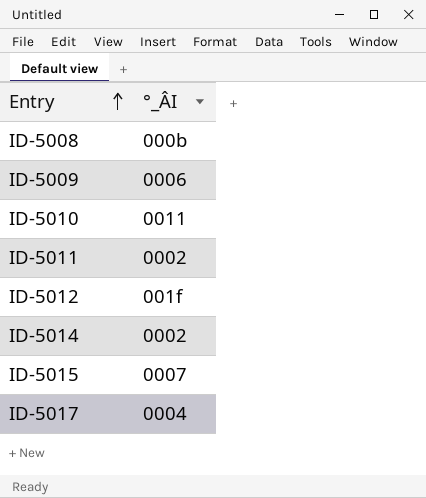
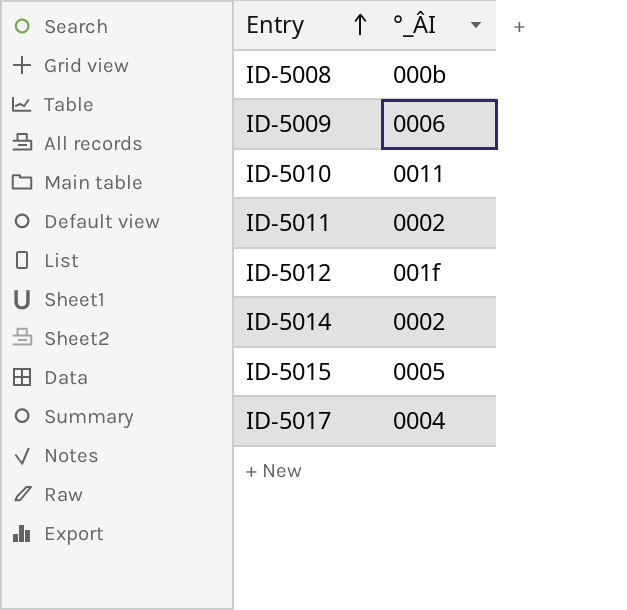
ID-5015 | °_ÂI: 0007 -> 0005

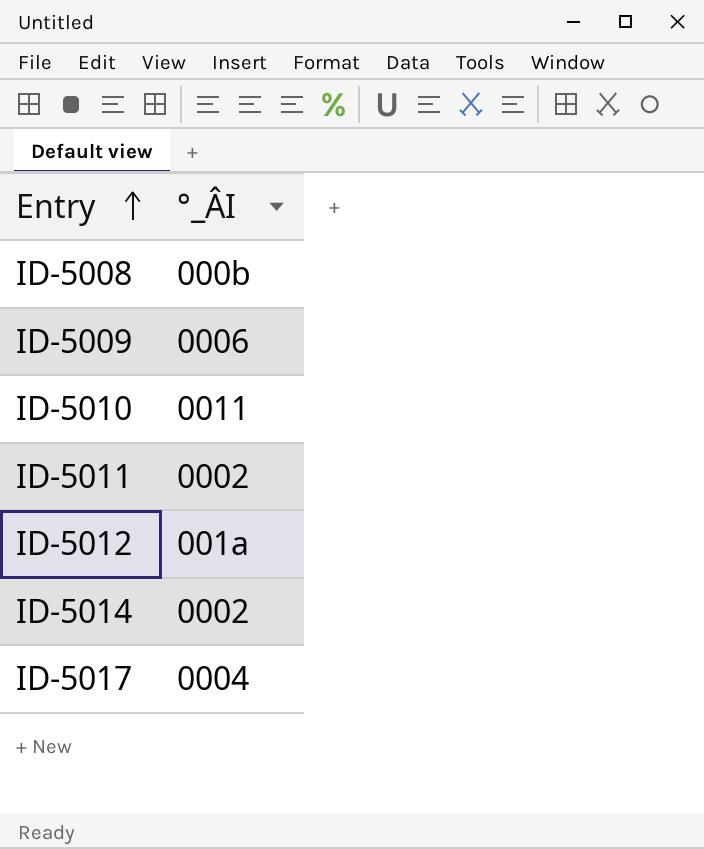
row ID-5015: 0005 -> none
ID-5012 | °_ÂI: 001f -> 001a

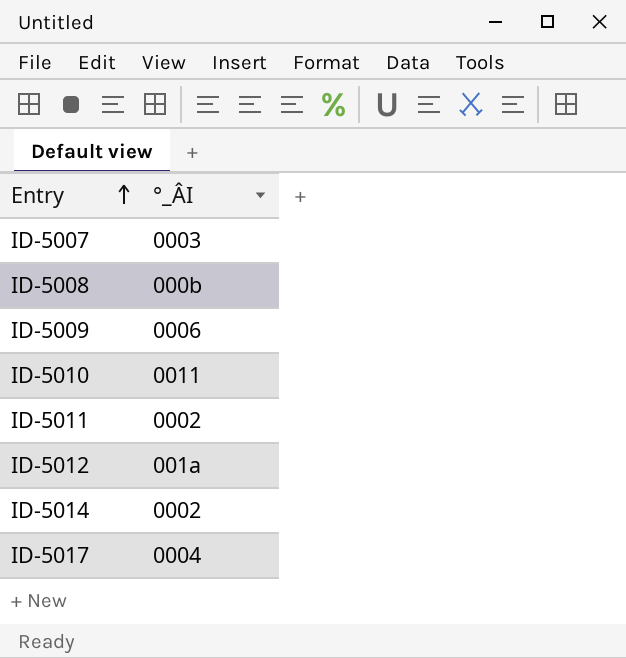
row ID-5007: none -> 0003

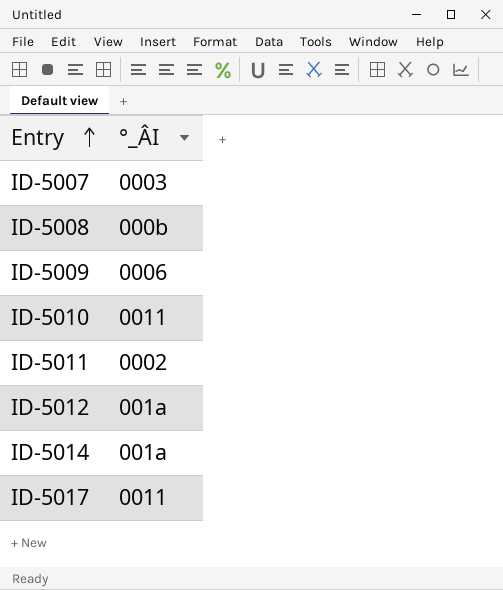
ID-5014 | °_ÂI: 0002 -> 001a
ID-5017 | °_ÂI: 0004 -> 0011

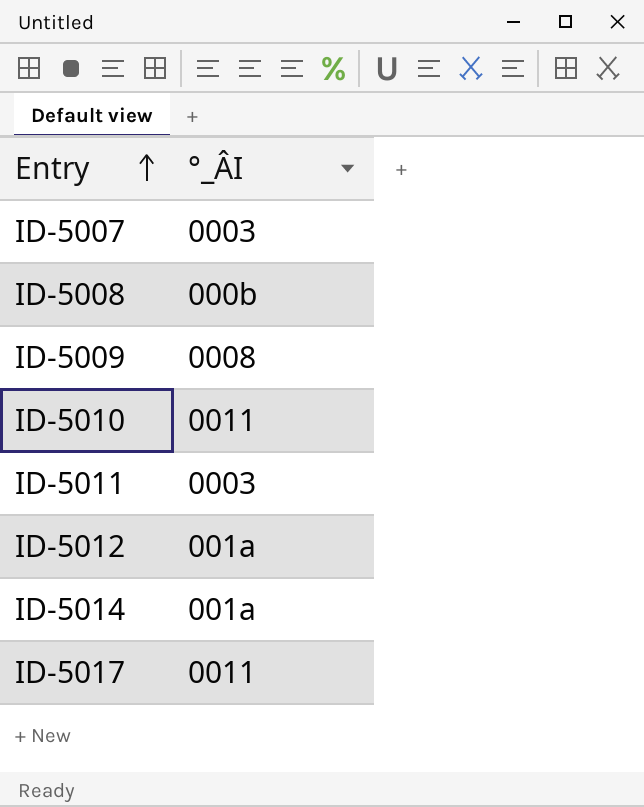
ID-5009 | °_ÂI: 0006 -> 0008
ID-5011 | °_ÂI: 0002 -> 0003

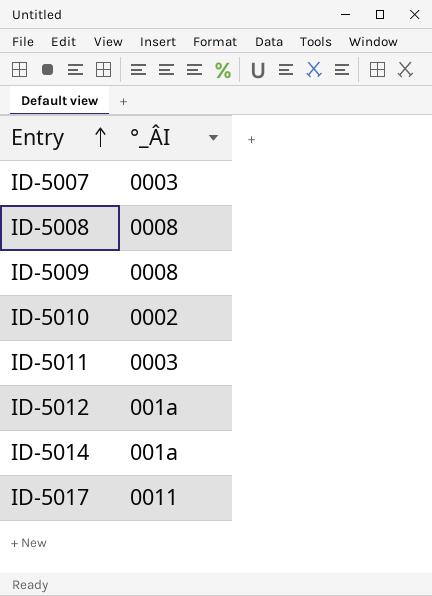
ID-5008 | °_ÂI: 000b -> 0008
ID-5010 | °_ÂI: 0011 -> 0002

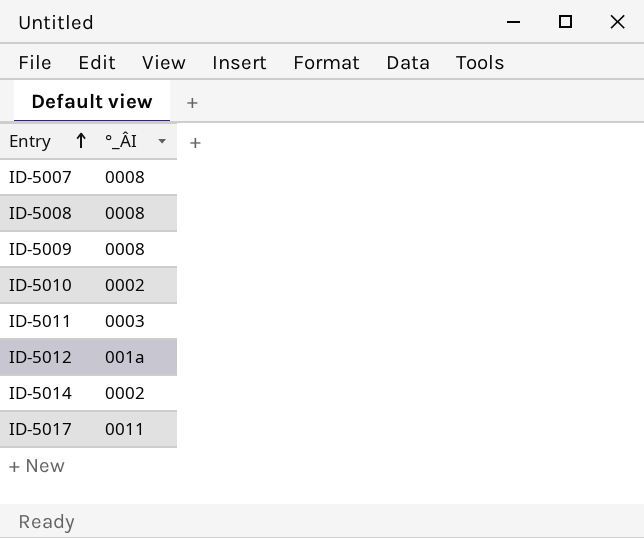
ID-5007 | °_ÂI: 0003 -> 0008
ID-5014 | °_ÂI: 001a -> 0002

